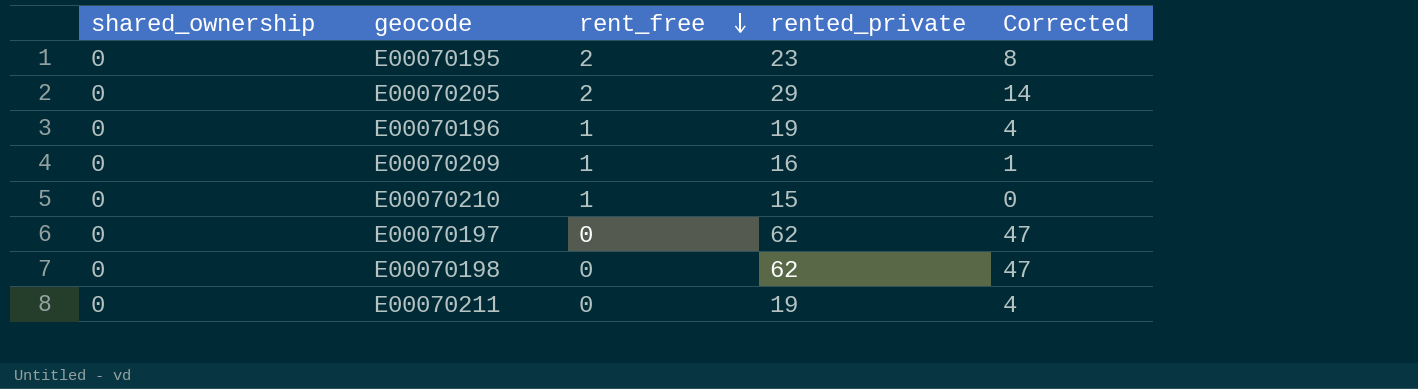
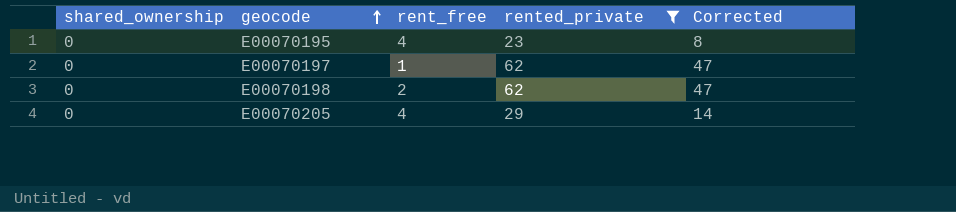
filter: none -> rented_private >= 23
row order: rent_free descending -> geocode ascending
E00070195 | rent_free: 2 -> 4
E00070197 | rent_free: 0 -> 1
E00070198 | rent_free: 0 -> 2
E00070205 | rent_free: 2 -> 4

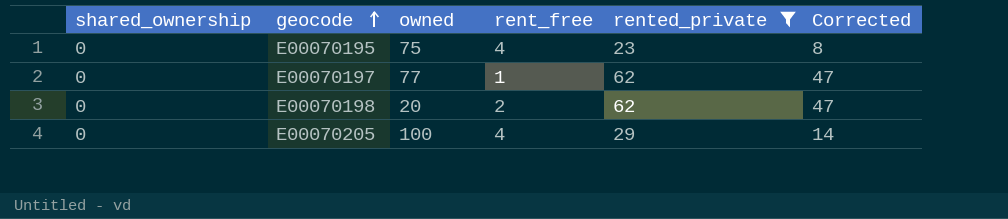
column owned | position: none -> 3

